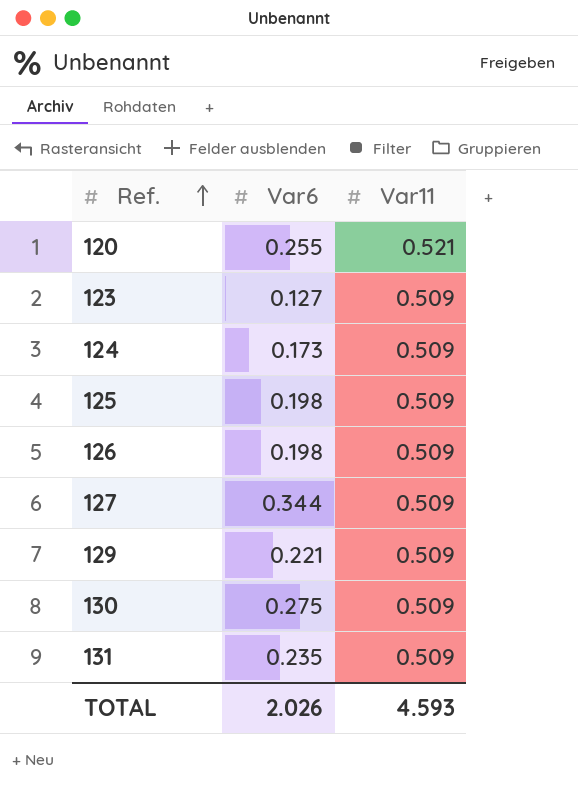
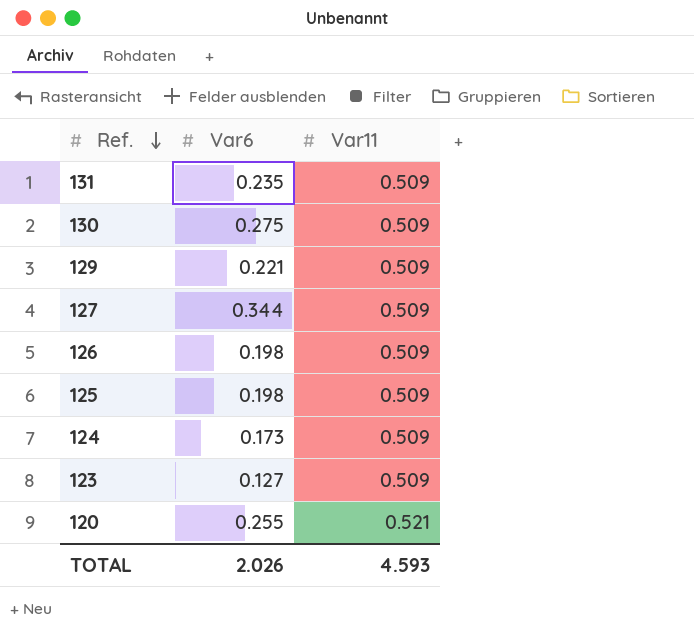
row order: Ref. ascending -> Ref. descending

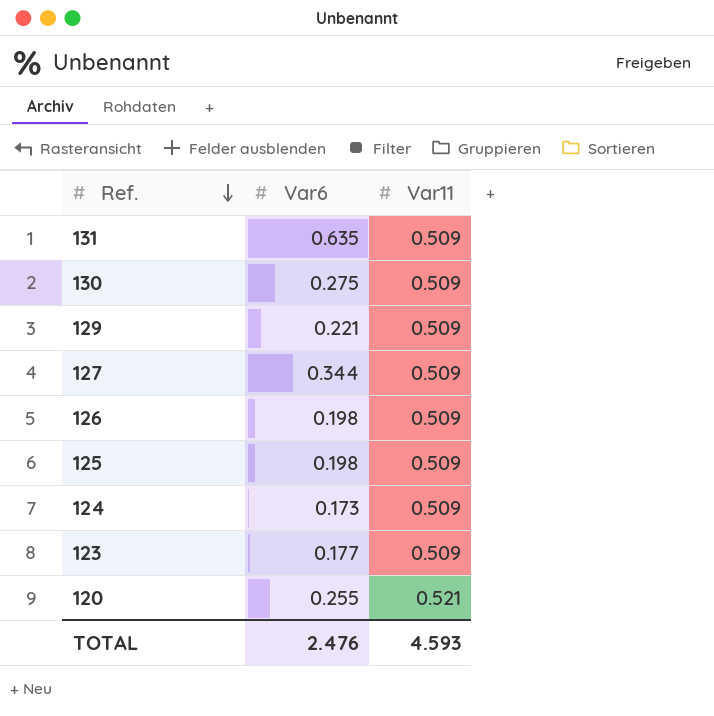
131 | Var6: 0.235 -> 0.635
123 | Var6: 0.127 -> 0.177
TOTAL | Var6: 2.026 -> 2.476

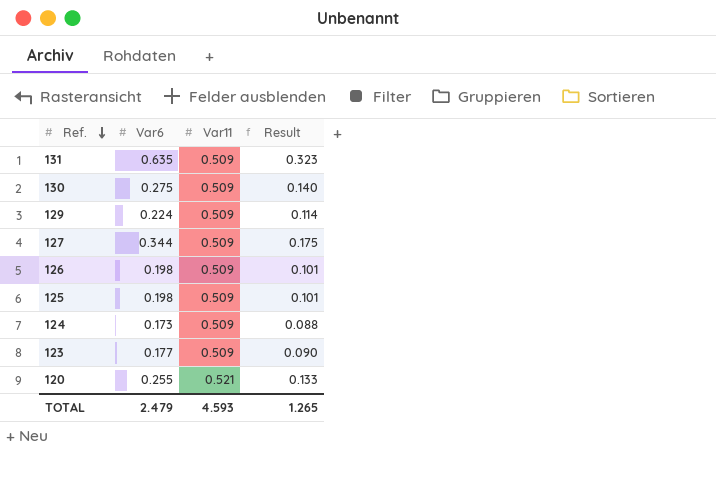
column Result | formula: none -> [Var6] * [Var11]
129 | Var6: 0.221 -> 0.224
TOTAL | Var6: 2.476 -> 2.479

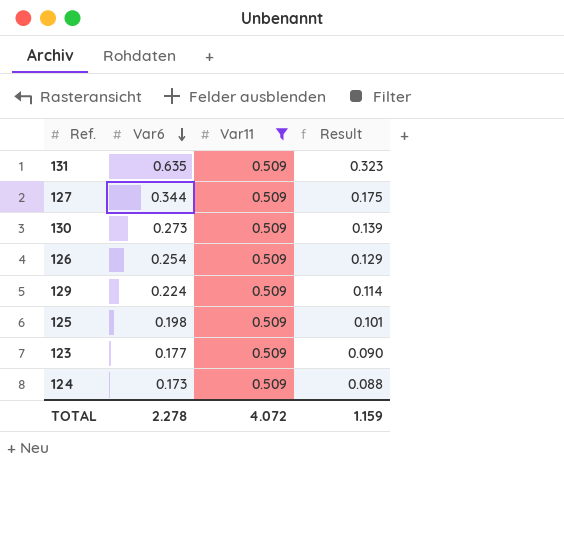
filter: none -> Var11 = 0.509
row order: Ref. descending -> Var6 descending
130 | Var6: 0.275 -> 0.273
130 | Result: 0.140 -> 0.139
126 | Var6: 0.198 -> 0.254
126 | Result: 0.101 -> 0.129
TOTAL | Var6: 2.479 -> 2.278
TOTAL | Var11: 4.593 -> 4.072
TOTAL | Result: 1.265 -> 1.159

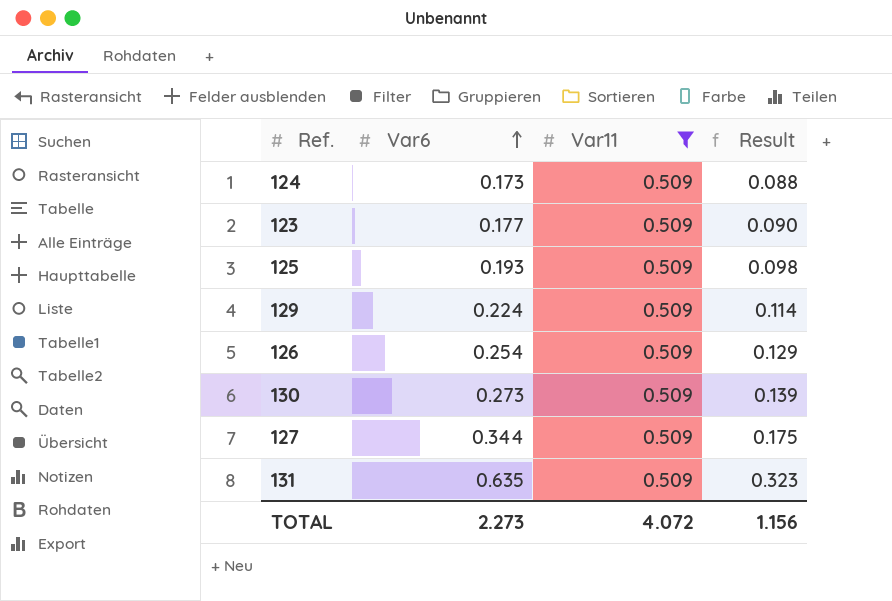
row order: Var6 descending -> Var6 ascending
125 | Var6: 0.198 -> 0.193
125 | Result: 0.101 -> 0.098
TOTAL | Var6: 2.278 -> 2.273
TOTAL | Result: 1.159 -> 1.156

